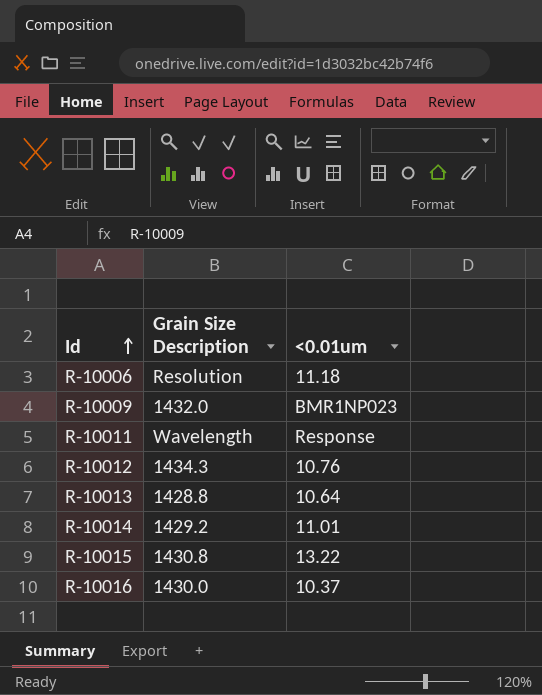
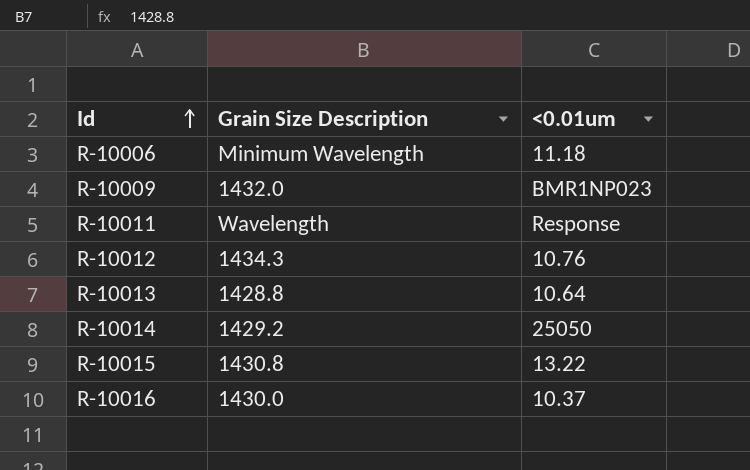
R-10006 | Grain Size Description: Resolution -> Minimum Wavelength
R-10014 | <0.01um: 11.01 -> 25050

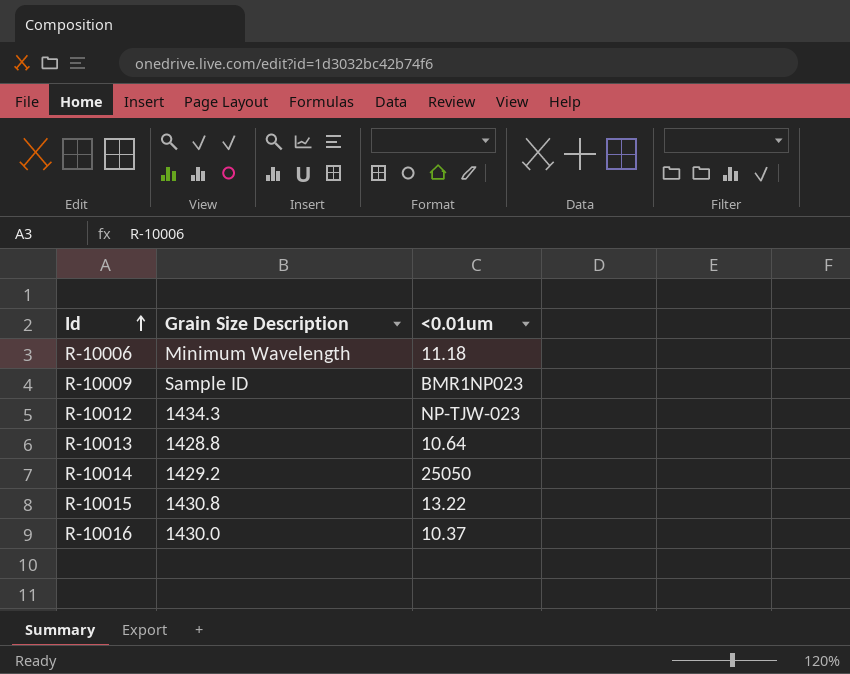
row R-10011: Wavelength | Response -> none
R-10009 | Grain Size Description: 1432.0 -> Sample ID
R-10012 | <0.01um: 10.76 -> NP-TJW-023

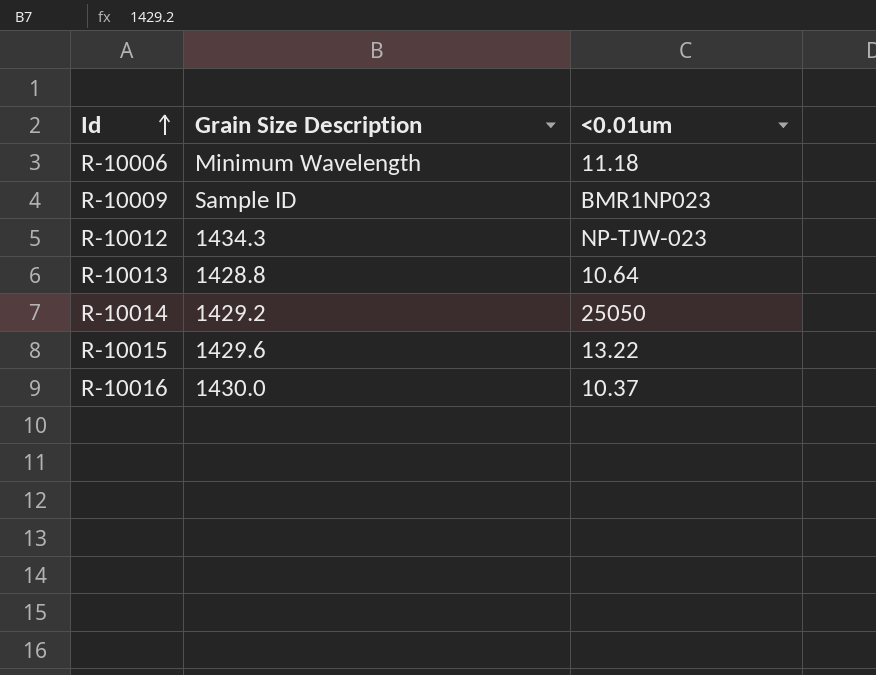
R-10015 | Grain Size Description: 1430.8 -> 1429.6

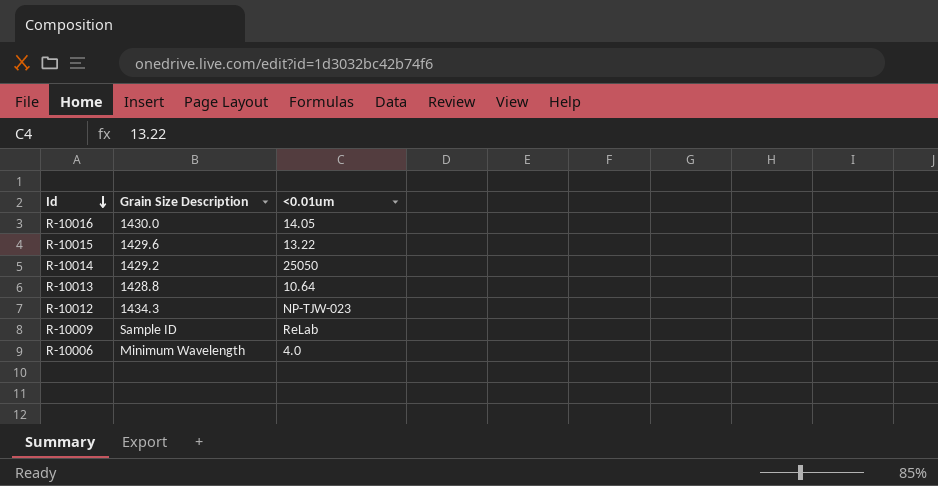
row order: Id ascending -> Id descending
R-10016 | <0.01um: 10.37 -> 14.05
R-10009 | <0.01um: BMR1NP023 -> ReLab
R-10006 | <0.01um: 11.18 -> 4.0

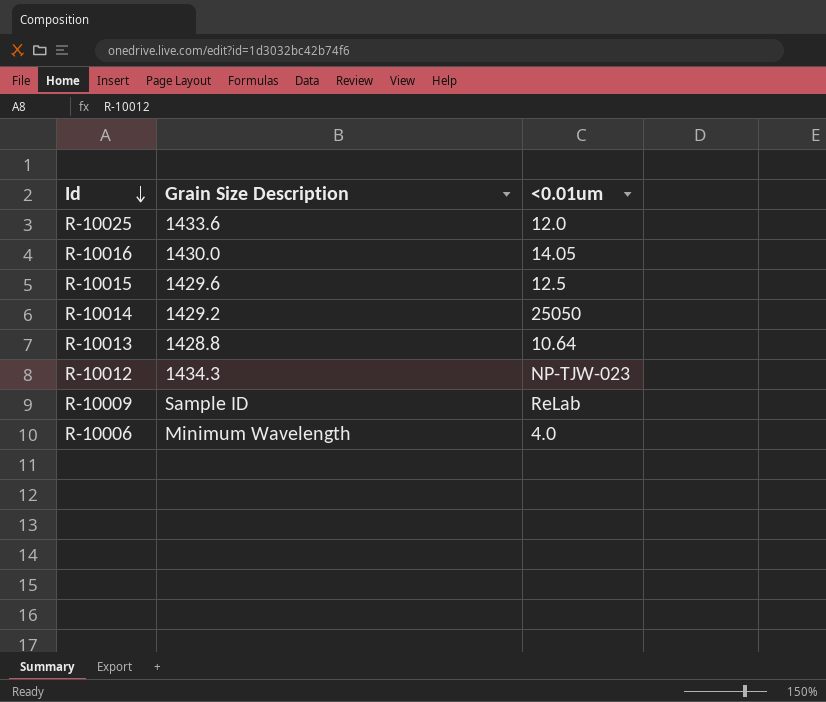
row R-10025: none -> 1433.6 | 12.0
R-10015 | <0.01um: 13.22 -> 12.5

